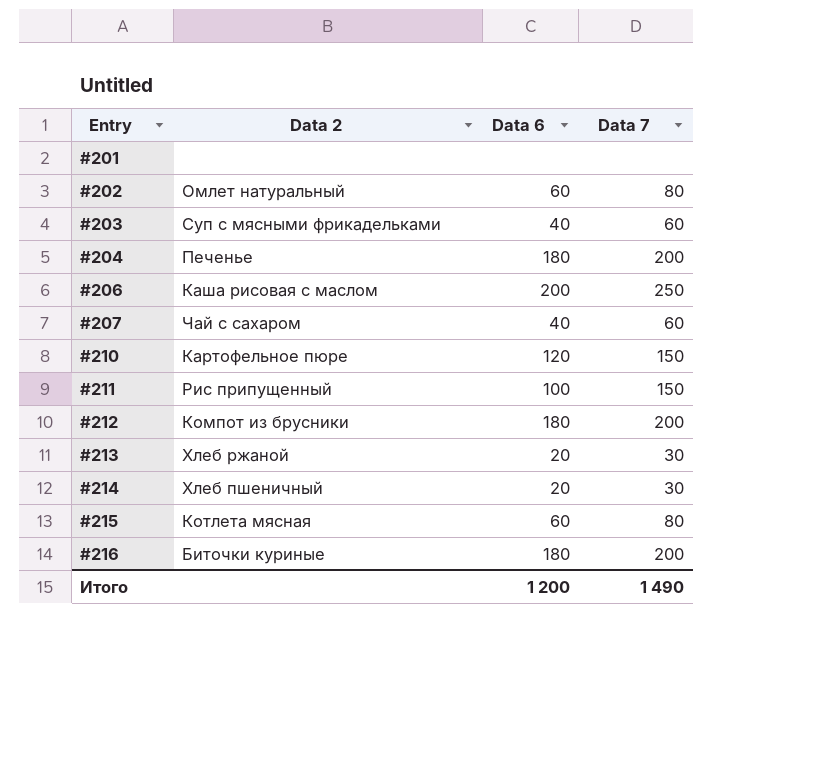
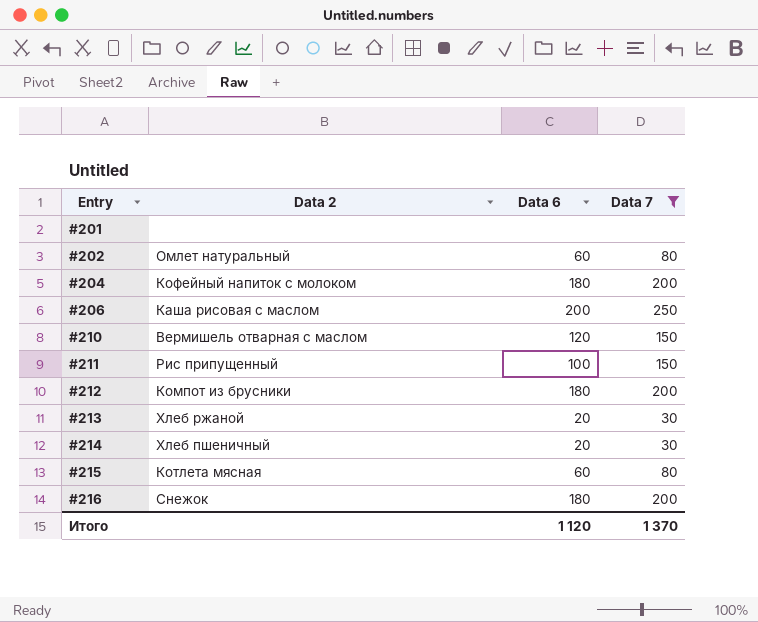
filter: none -> Data 7 != 60
#204 | Data 2: Печенье -> Кофейный напиток с молоком
#210 | Data 2: Картофельное пюре -> Вермишель отварная с маслом
#216 | Data 2: Биточки куриные -> Снежок
Итого | Data 6: 1 200 -> 1 120
Итого | Data 7: 1 490 -> 1 370

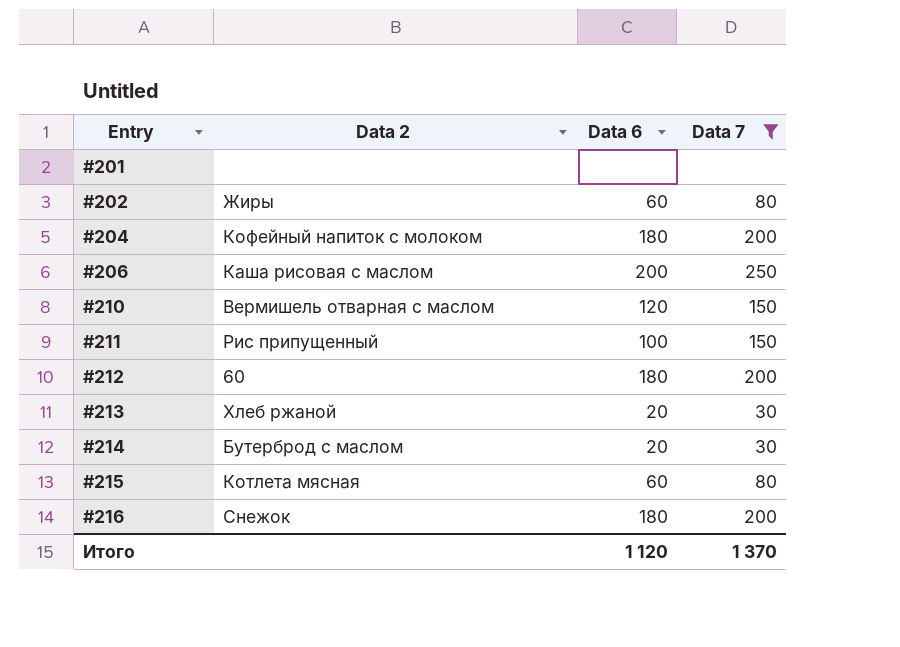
#202 | Data 2: Омлет натуральный -> Жиры
#212 | Data 2: Компот из брусники -> 60
#214 | Data 2: Хлеб пшеничный -> Бутерброд с маслом

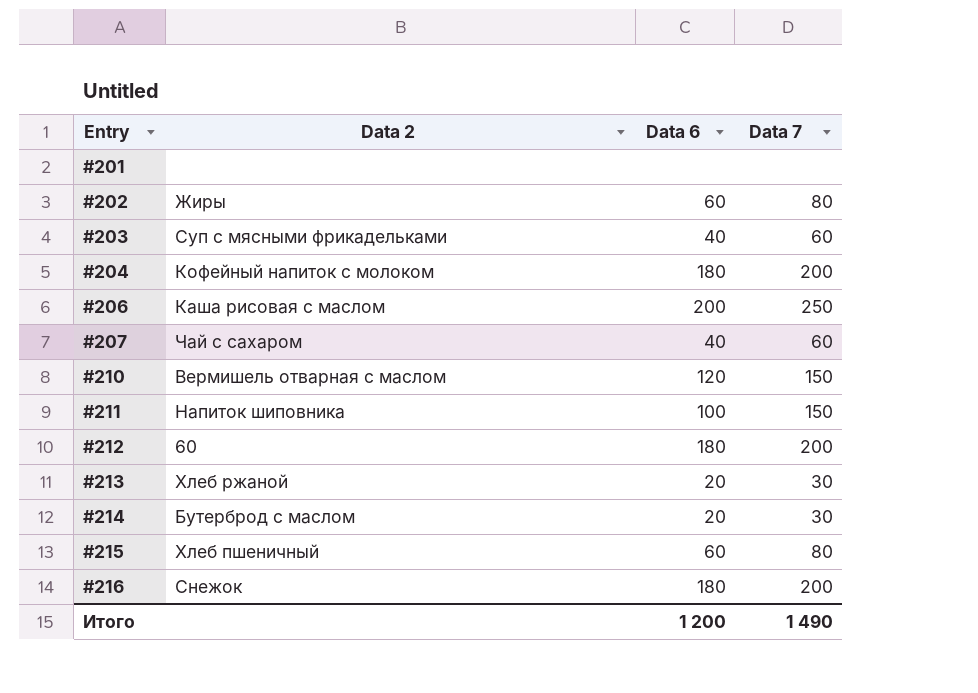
filter: Data 7 != 60 -> none
#211 | Data 2: Рис припущенный -> Напиток шиповника
#215 | Data 2: Котлета мясная -> Хлеб пшеничный
Итого | Data 6: 1 120 -> 1 200
Итого | Data 7: 1 370 -> 1 490

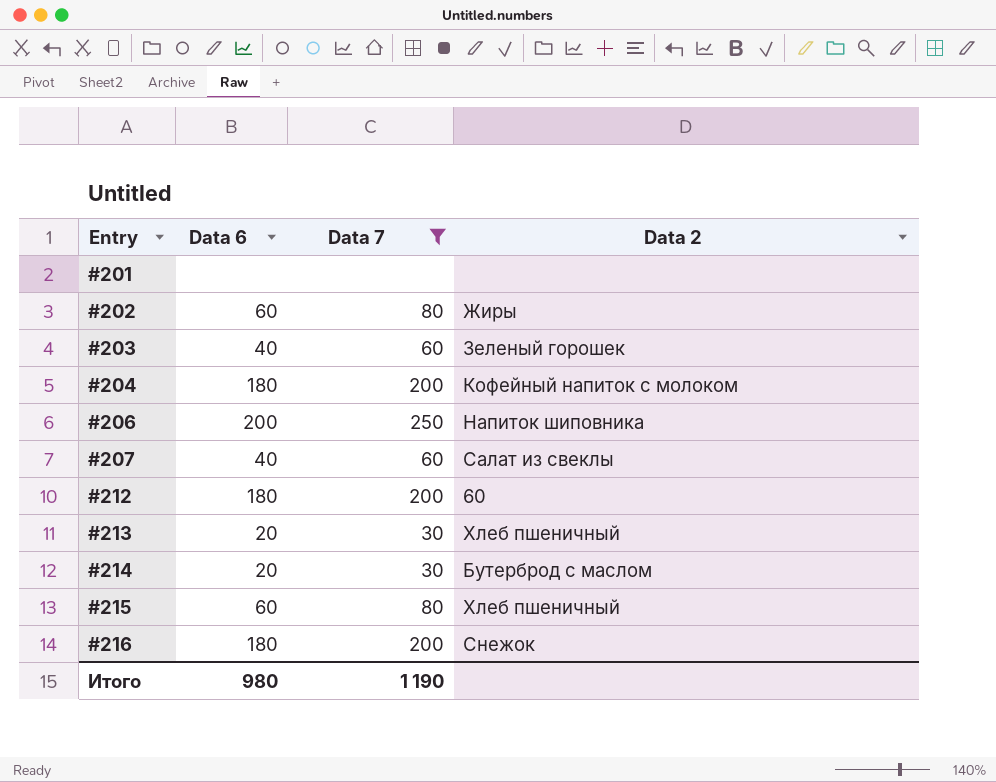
filter: none -> Data 7 != 150
column Data 2 | position: 2 -> 4
#203 | Data 2: Суп с мясными фрикадельками -> Зеленый горошек
#206 | Data 2: Каша рисовая с маслом -> Напиток шиповника
#207 | Data 2: Чай с сахаром -> Салат из свеклы
#213 | Data 2: Хлеб ржаной -> Хлеб пшеничный
Итого | Data 6: 1 200 -> 980
Итого | Data 7: 1 490 -> 1 190

